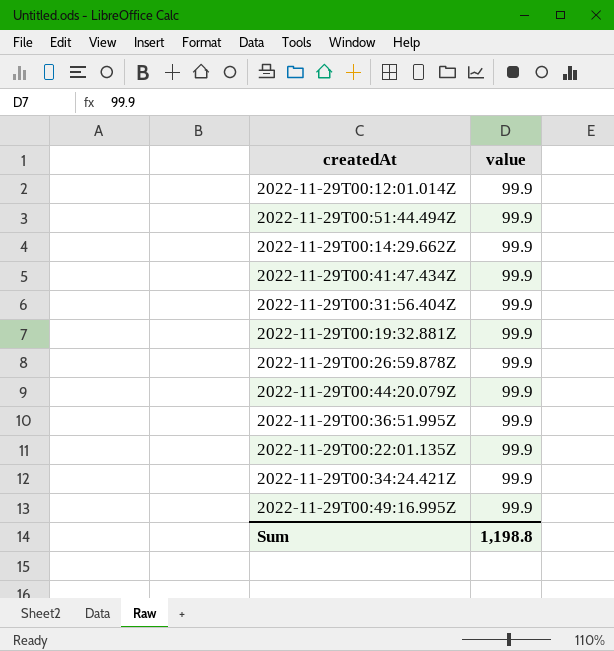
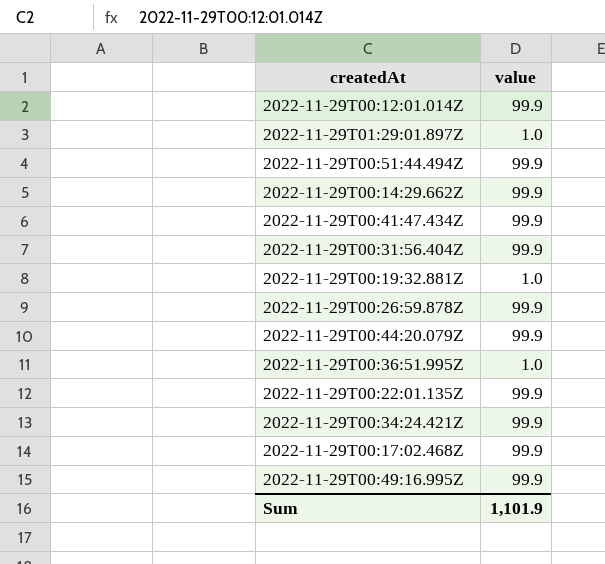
row 2022-11-29T01:29:01.897Z: none -> 1.0
2022-11-29T00:19:32.881Z | value: 99.9 -> 1.0
2022-11-29T00:36:51.995Z | value: 99.9 -> 1.0
row 2022-11-29T00:17:02.468Z: none -> 99.9
Sum | value: 1,198.8 -> 1,101.9

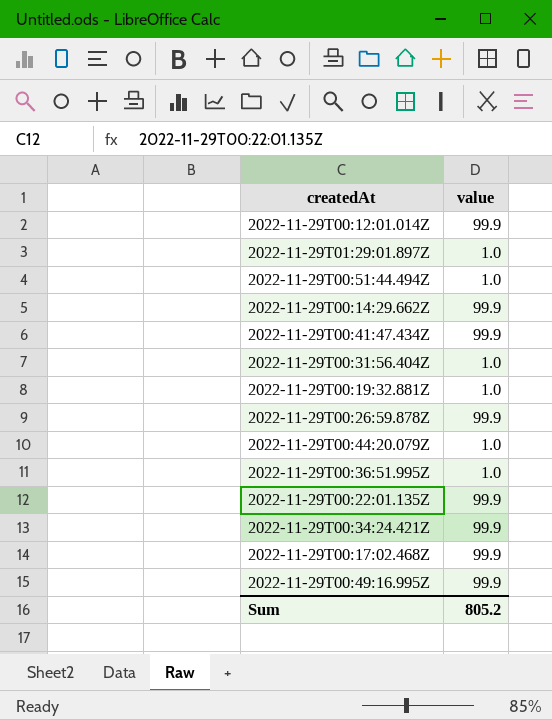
2022-11-29T00:51:44.494Z | value: 99.9 -> 1.0
2022-11-29T00:31:56.404Z | value: 99.9 -> 1.0
2022-11-29T00:44:20.079Z | value: 99.9 -> 1.0
Sum | value: 1,101.9 -> 805.2

